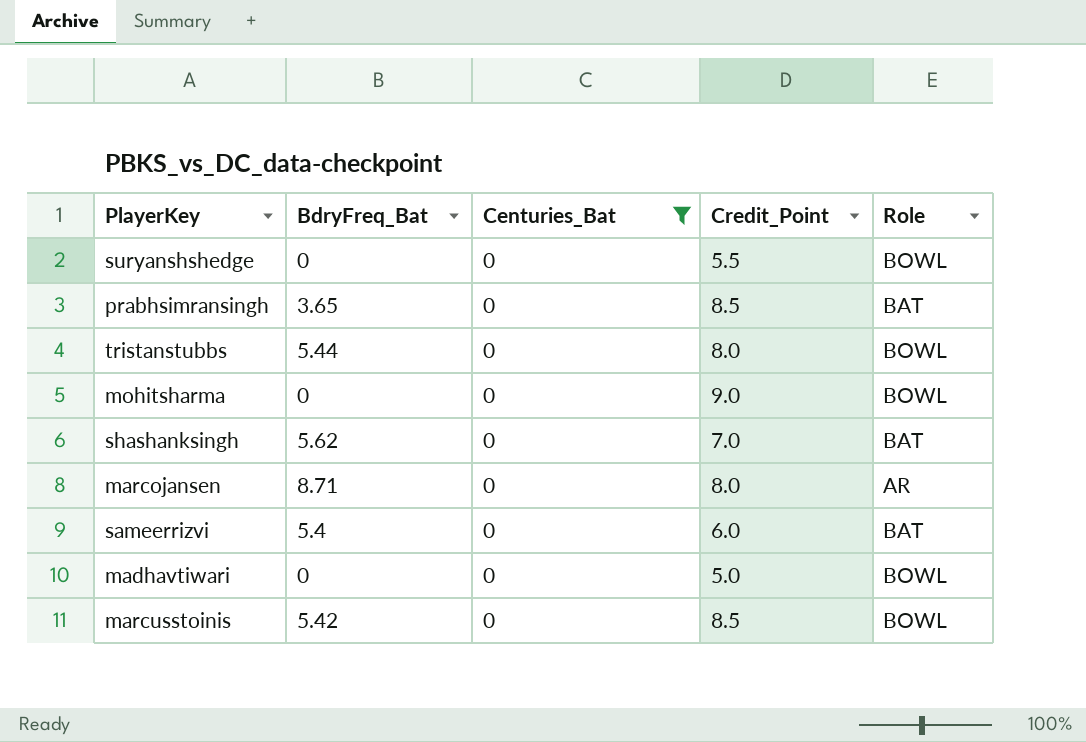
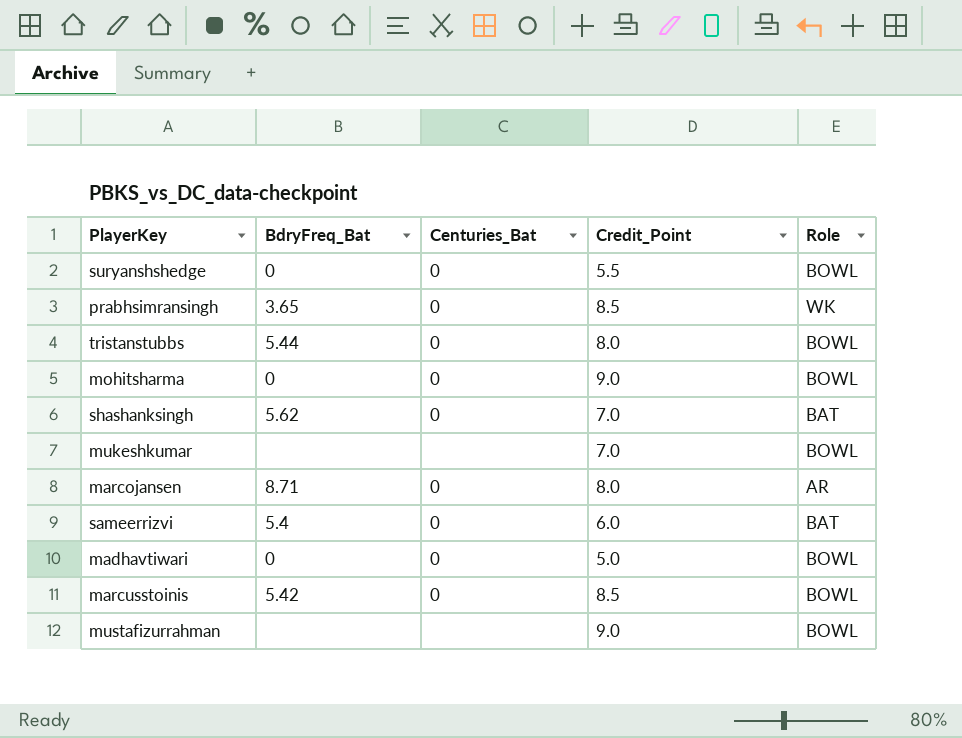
filter: Centuries_Bat = 0 -> none
prabhsimransingh | Role: BAT -> WK

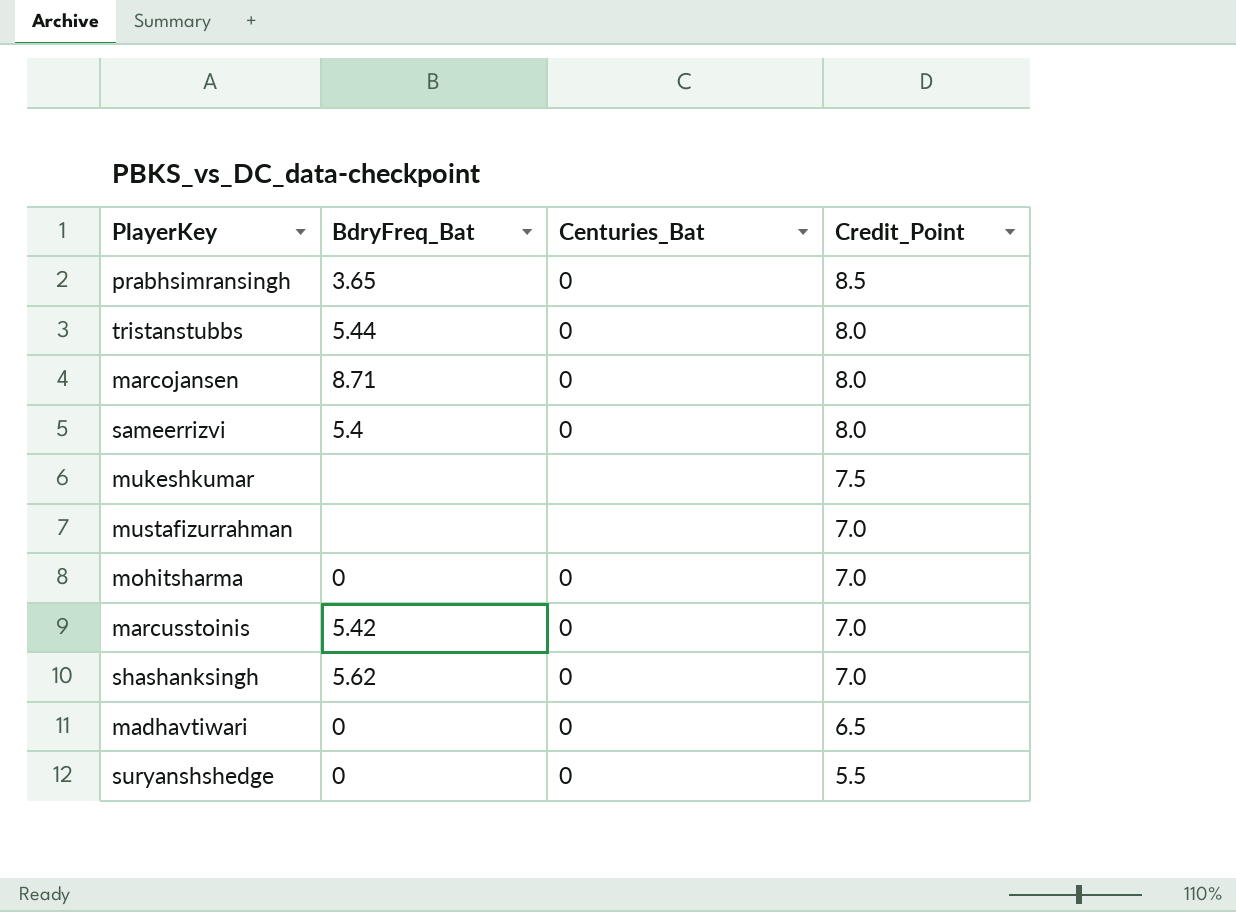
row order: none -> Credit_Point descending
column Role | position: 5 -> none
sameerrizvi | Credit_Point: 6.0 -> 8.0
mukeshkumar | Credit_Point: 7.0 -> 7.5
mustafizurrahman | Credit_Point: 9.0 -> 7.0
mohitsharma | Credit_Point: 9.0 -> 7.0
marcusstoinis | Credit_Point: 8.5 -> 7.0
madhavtiwari | Credit_Point: 5.0 -> 6.5

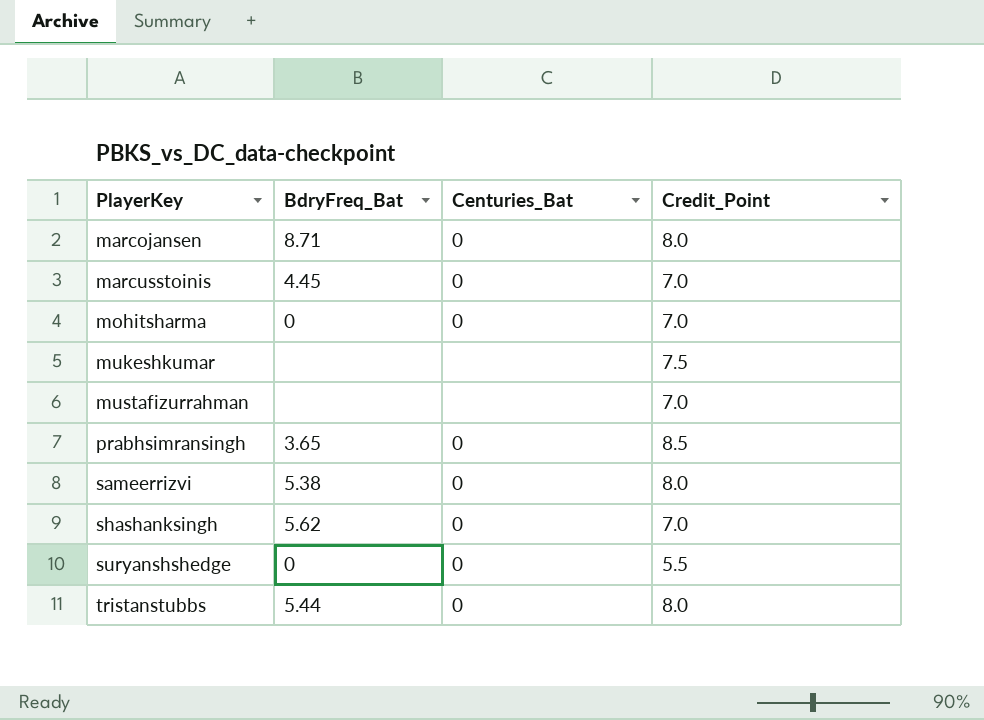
row order: Credit_Point descending -> PlayerKey ascending
row madhavtiwari: 0 | 0 | 6.5 -> none
marcusstoinis | BdryFreq_Bat: 5.42 -> 4.45
sameerrizvi | BdryFreq_Bat: 5.4 -> 5.38

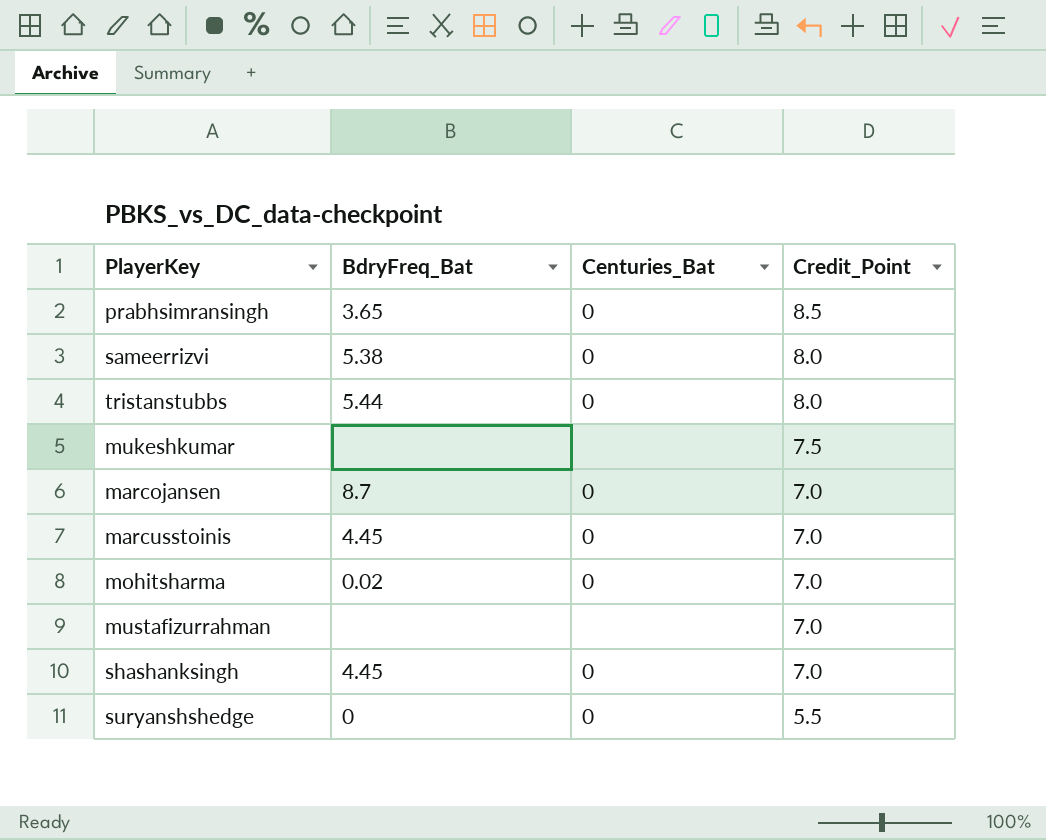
row order: PlayerKey ascending -> Credit_Point descending
marcojansen | BdryFreq_Bat: 8.71 -> 8.7
marcojansen | Credit_Point: 8.0 -> 7.0
mohitsharma | BdryFreq_Bat: 0 -> 0.02
shashanksingh | BdryFreq_Bat: 5.62 -> 4.45

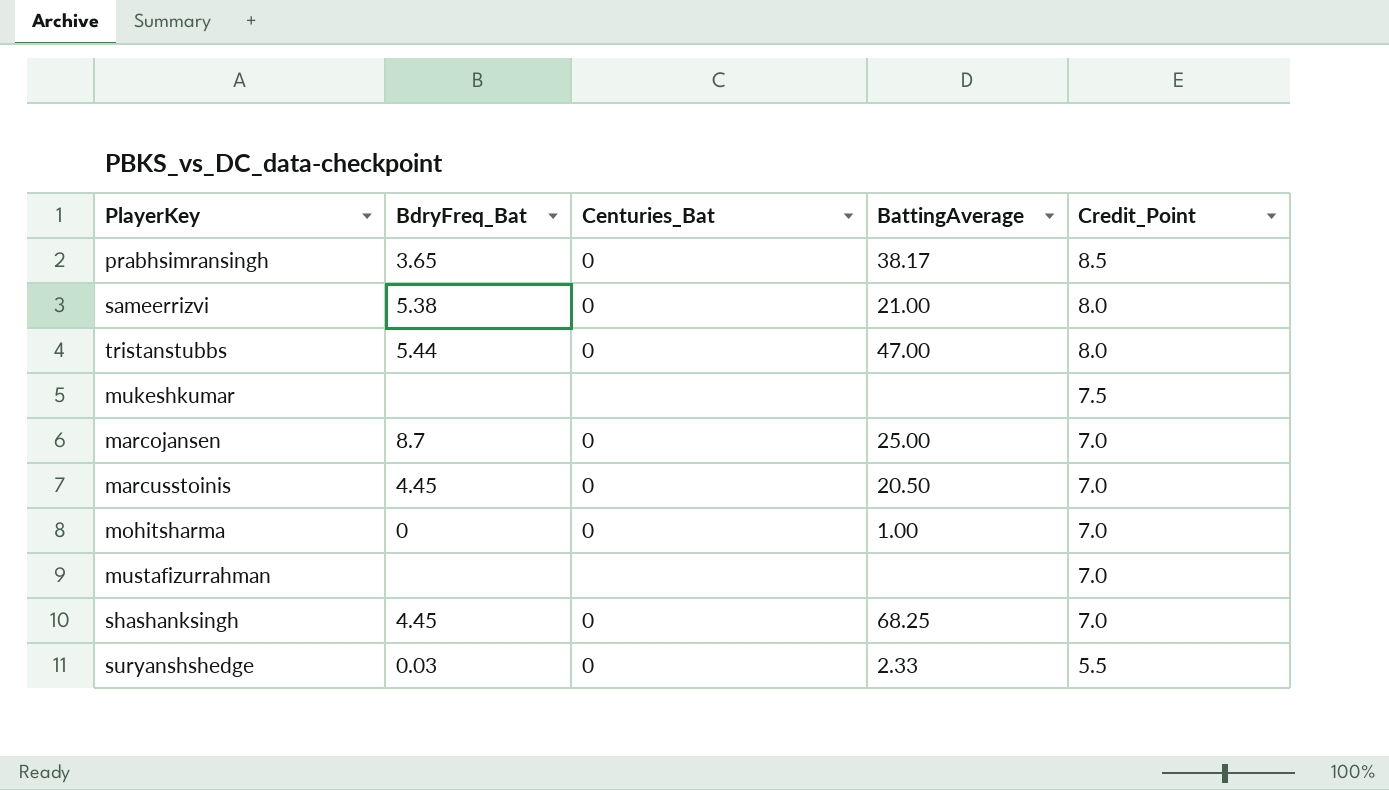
column BattingAverage | position: none -> 4
mohitsharma | BdryFreq_Bat: 0.02 -> 0
suryanshshedge | BdryFreq_Bat: 0 -> 0.03

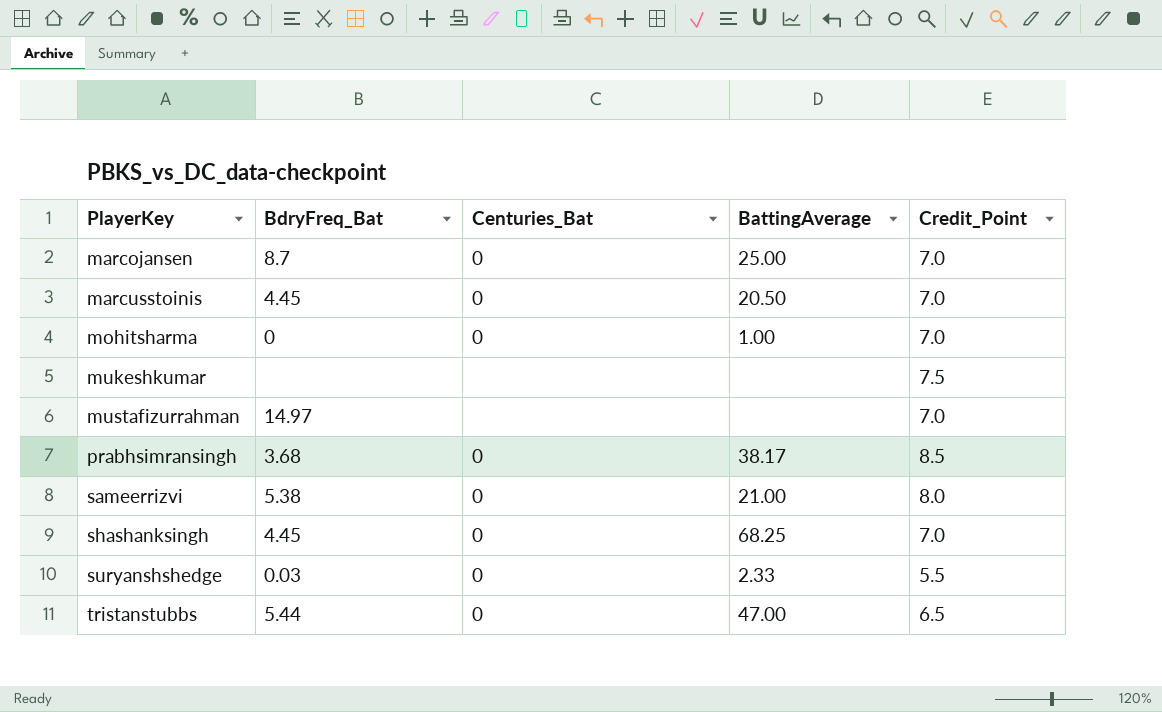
row order: Credit_Point descending -> PlayerKey ascending
mustafizurrahman | BdryFreq_Bat: none -> 14.97
prabhsimransingh | BdryFreq_Bat: 3.65 -> 3.68
tristanstubbs | Credit_Point: 8.0 -> 6.5

